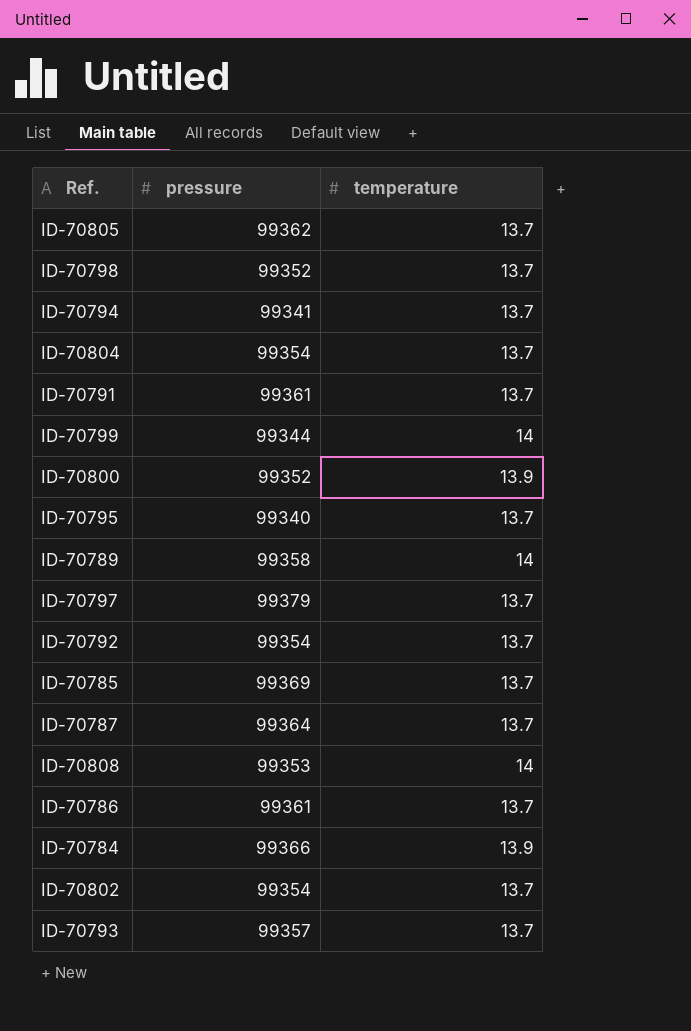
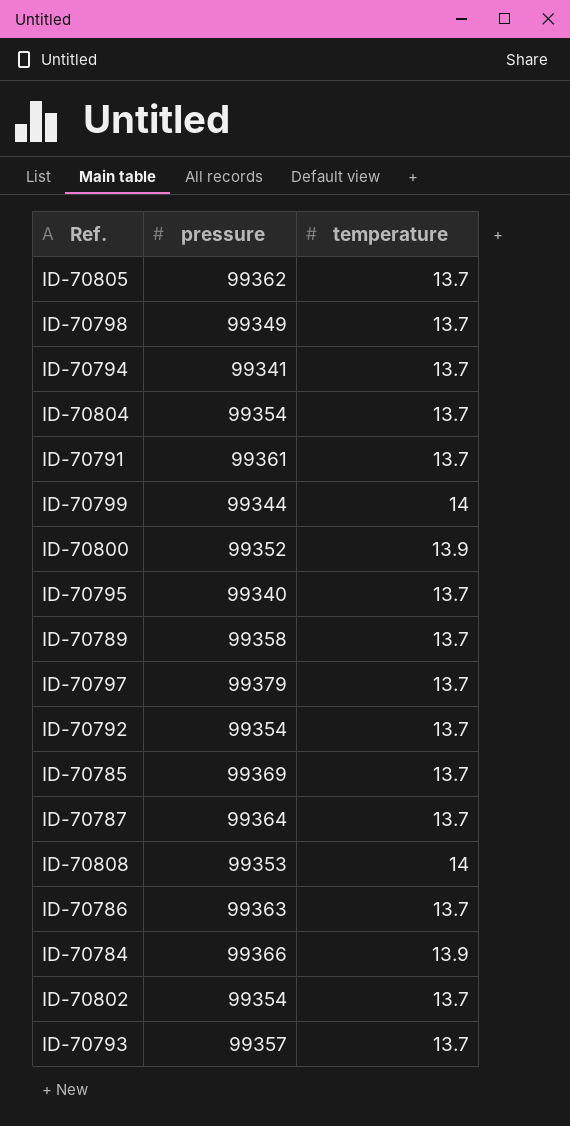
ID-70798 | pressure: 99352 -> 99349
ID-70789 | temperature: 14 -> 13.7
ID-70786 | pressure: 99361 -> 99363

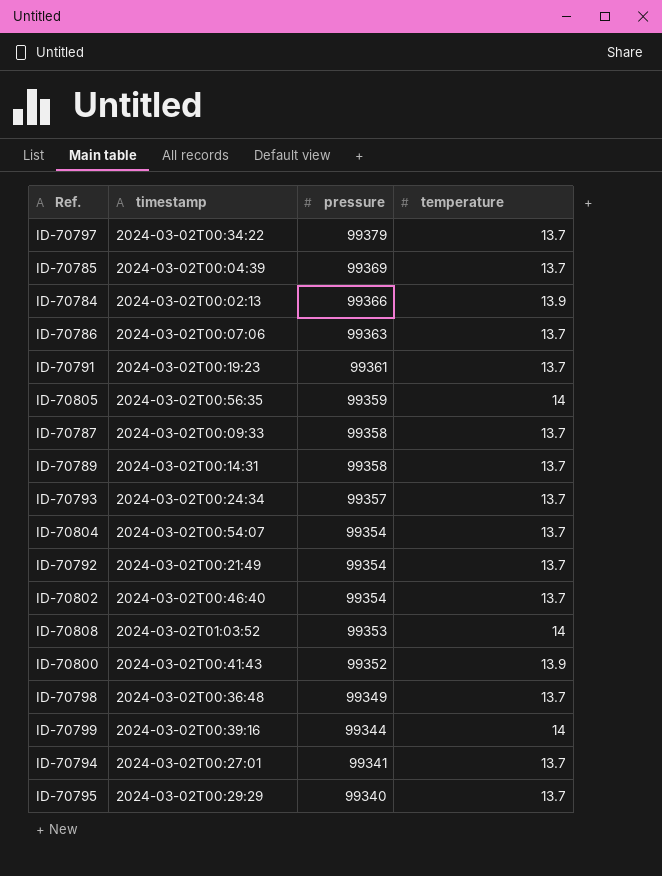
row order: none -> pressure descending
column timestamp | position: none -> 2
ID-70805 | pressure: 99362 -> 99359
ID-70805 | temperature: 13.7 -> 14
ID-70787 | pressure: 99364 -> 99358

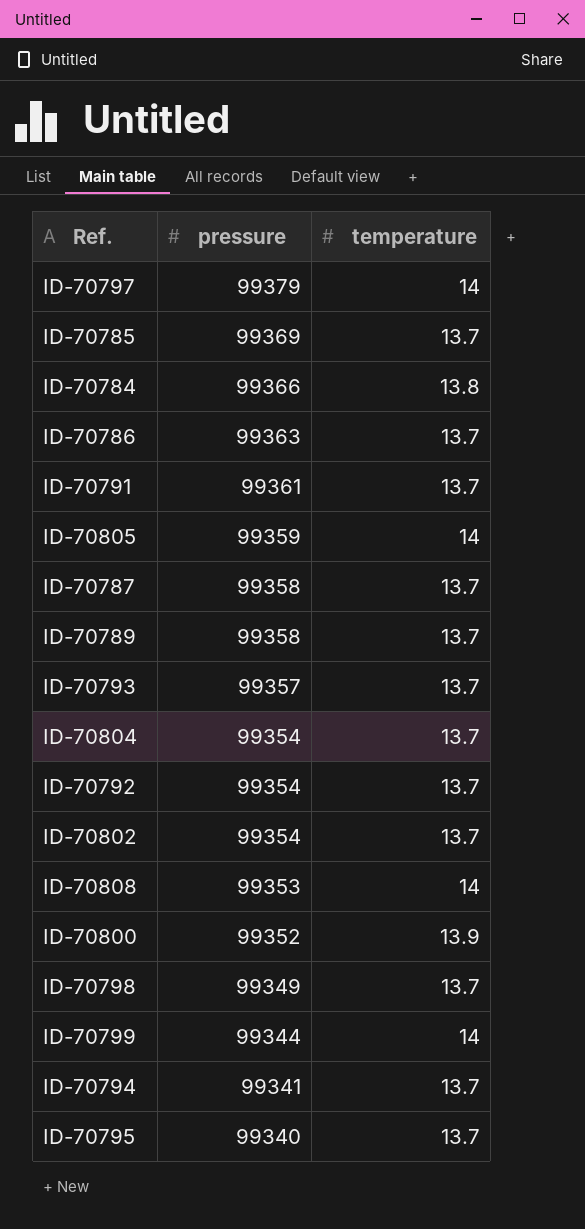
column timestamp | position: 2 -> none
ID-70797 | temperature: 13.7 -> 14
ID-70784 | temperature: 13.9 -> 13.8

